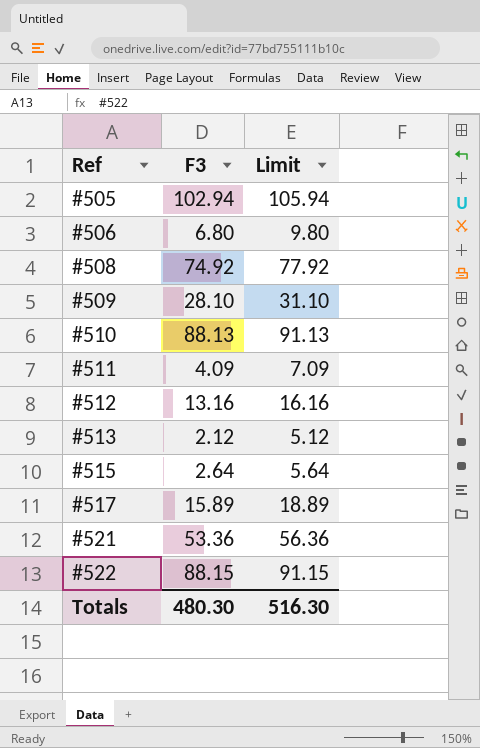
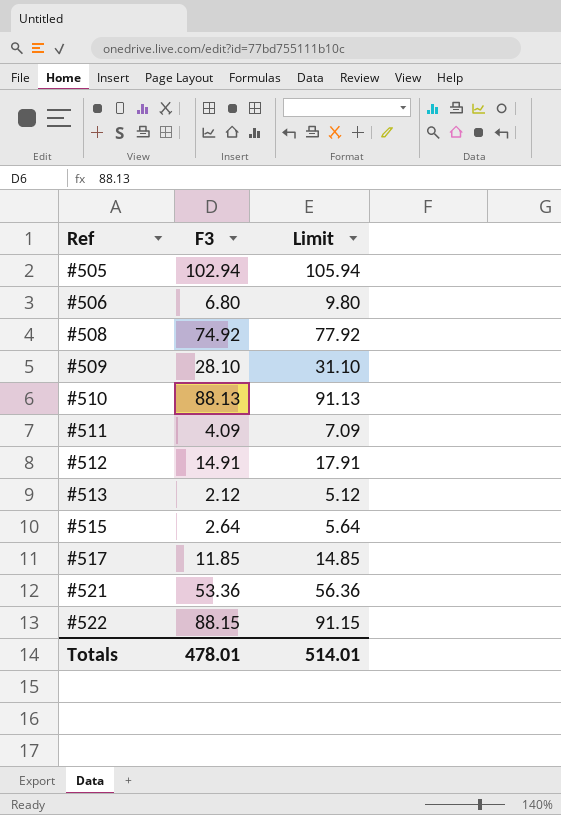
#512 | F3: 13.16 -> 14.91
#512 | Limit: 16.16 -> 17.91
#517 | F3: 15.89 -> 11.85
#517 | Limit: 18.89 -> 14.85
Totals | F3: 480.30 -> 478.01
Totals | Limit: 516.30 -> 514.01

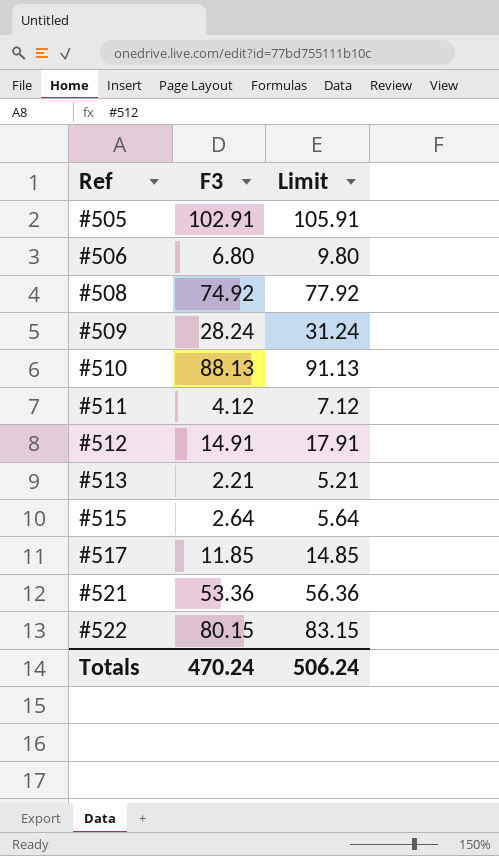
#505 | F3: 102.94 -> 102.91
#505 | Limit: 105.94 -> 105.91
#509 | F3: 28.10 -> 28.24
#509 | Limit: 31.10 -> 31.24
#511 | F3: 4.09 -> 4.12
#511 | Limit: 7.09 -> 7.12
#513 | F3: 2.12 -> 2.21
#513 | Limit: 5.12 -> 5.21
#522 | F3: 88.15 -> 80.15
#522 | Limit: 91.15 -> 83.15
Totals | F3: 478.01 -> 470.24
Totals | Limit: 514.01 -> 506.24

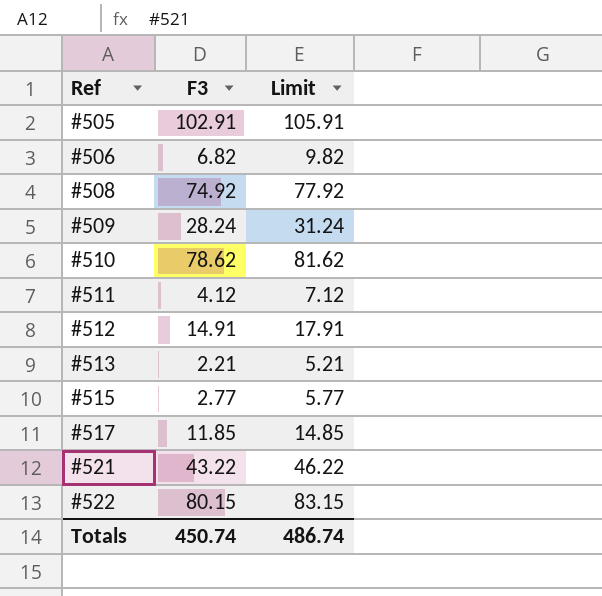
#506 | F3: 6.80 -> 6.82
#506 | Limit: 9.80 -> 9.82
#510 | F3: 88.13 -> 78.62
#510 | Limit: 91.13 -> 81.62
#515 | F3: 2.64 -> 2.77
#515 | Limit: 5.64 -> 5.77
#521 | F3: 53.36 -> 43.22
#521 | Limit: 56.36 -> 46.22
Totals | F3: 470.24 -> 450.74
Totals | Limit: 506.24 -> 486.74

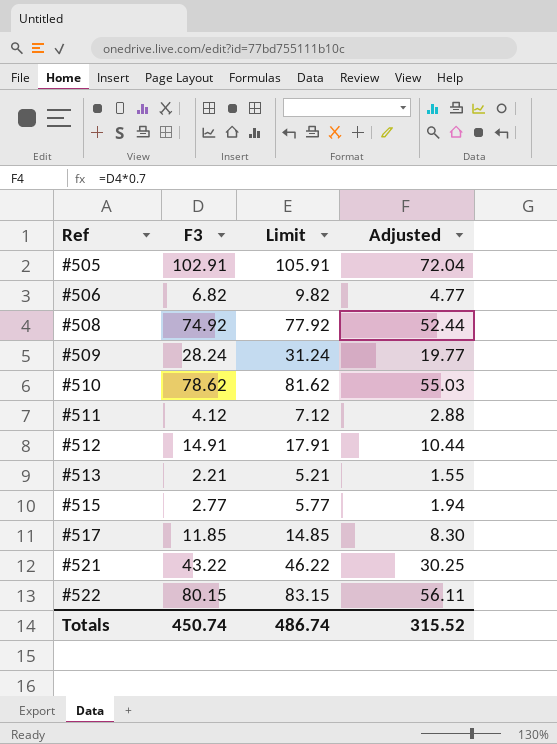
column Adjusted | formula: none -> [F3] * 0.7

